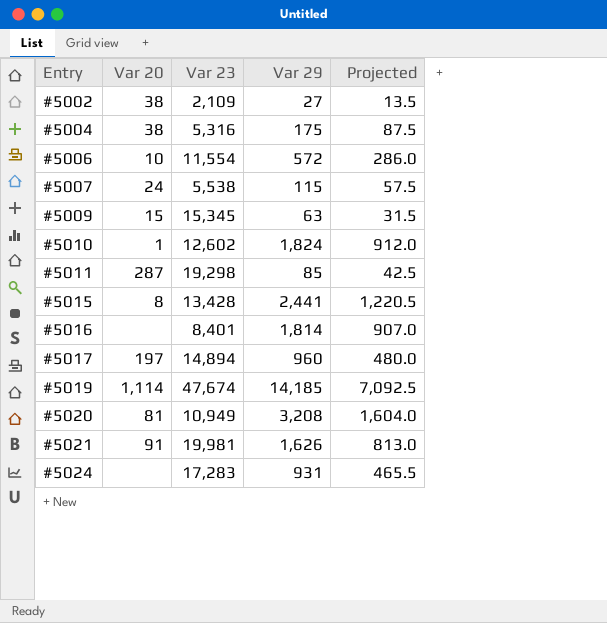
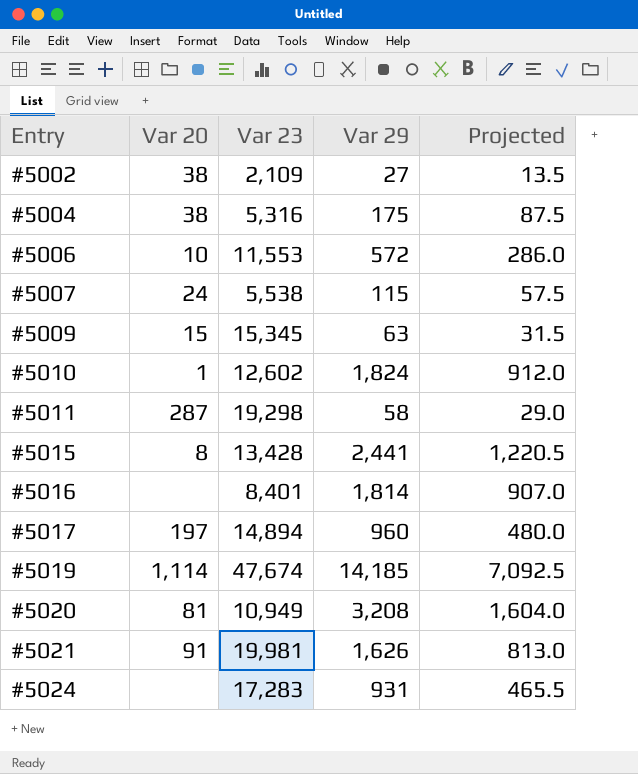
#5006 | Var 23: 11,554 -> 11,553
#5011 | Var 29: 85 -> 58
#5011 | Projected: 42.5 -> 29.0

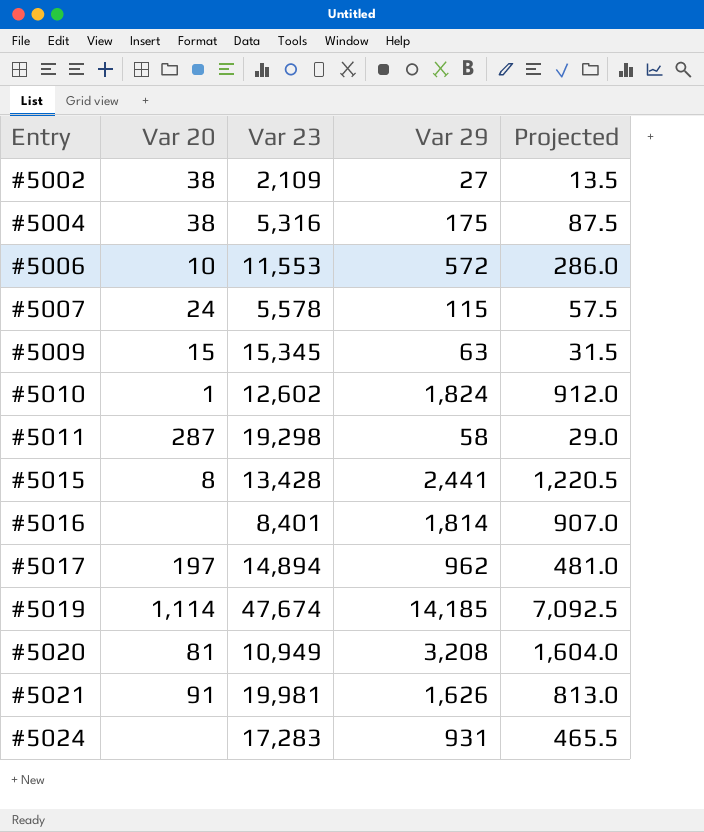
#5007 | Var 23: 5,538 -> 5,578
#5017 | Var 29: 960 -> 962
#5017 | Projected: 480.0 -> 481.0

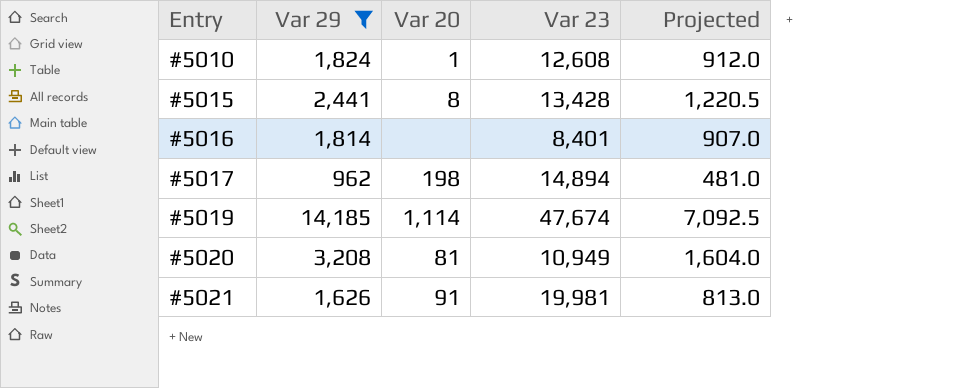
filter: none -> Var 29 >= 962
column Var 29 | position: 4 -> 2
#5010 | Var 23: 12,602 -> 12,608
#5017 | Var 20: 197 -> 198

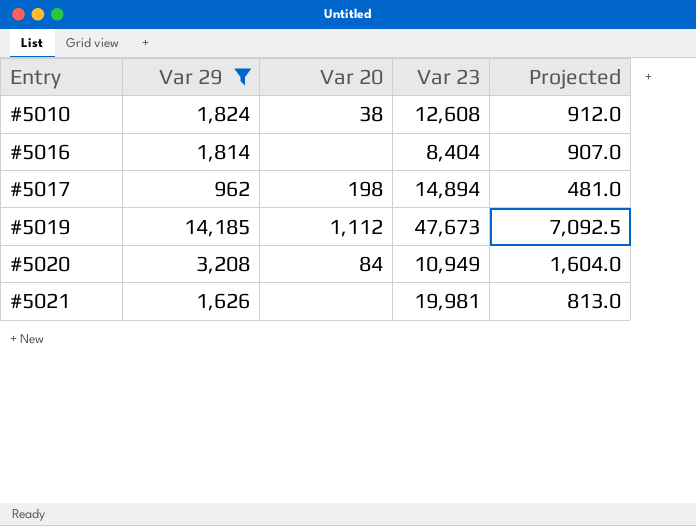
row #5015: 2,441 | 8 | 13,428 | 1,220.5 -> none
#5010 | Var 20: 1 -> 38
#5016 | Var 23: 8,401 -> 8,404
#5019 | Var 20: 1,114 -> 1,112
#5019 | Var 23: 47,674 -> 47,673
#5020 | Var 20: 81 -> 84
#5021 | Var 20: 91 -> none

